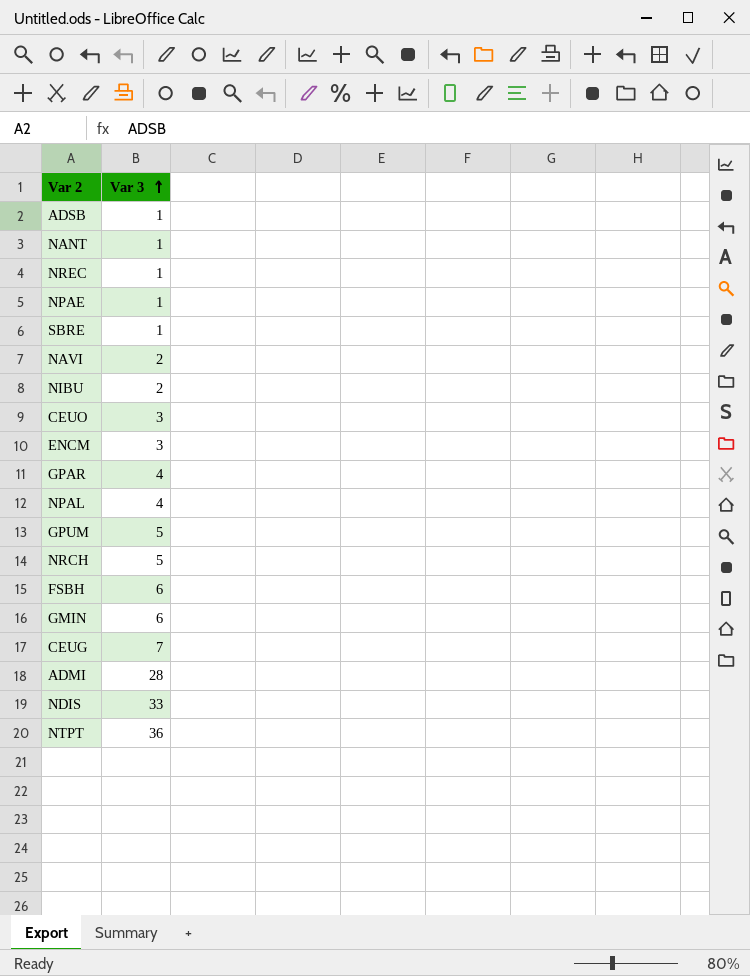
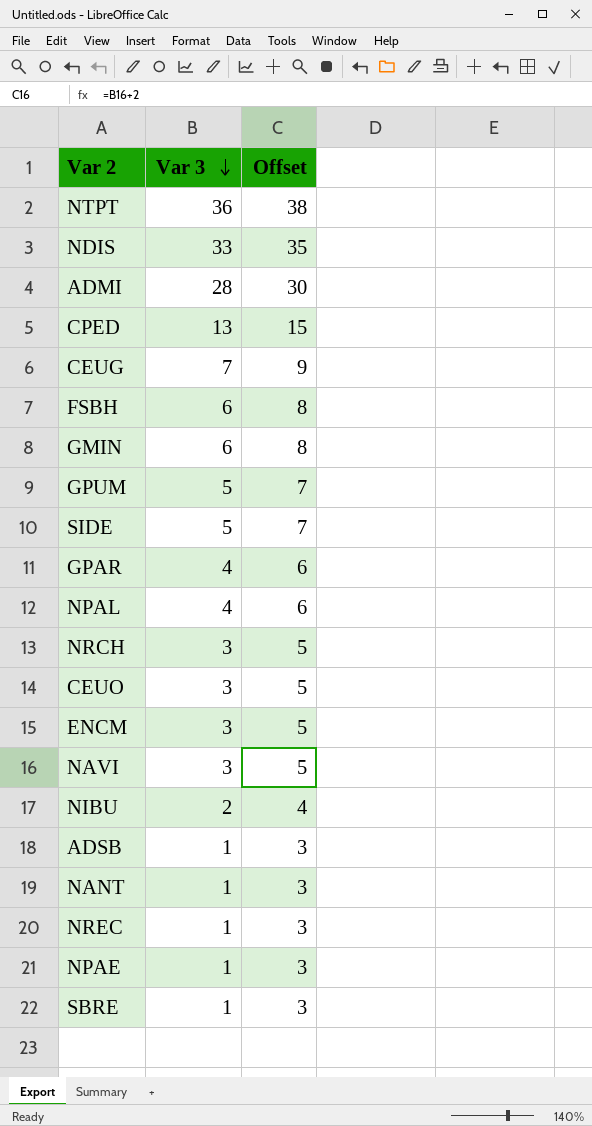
row order: Var 3 ascending -> Var 3 descending
column Offset | formula: none -> [Var 3] + 2
row CPED: none -> 13 | 15
row SIDE: none -> 5 | 7
NRCH | Var 3: 5 -> 3
NAVI | Var 3: 2 -> 3

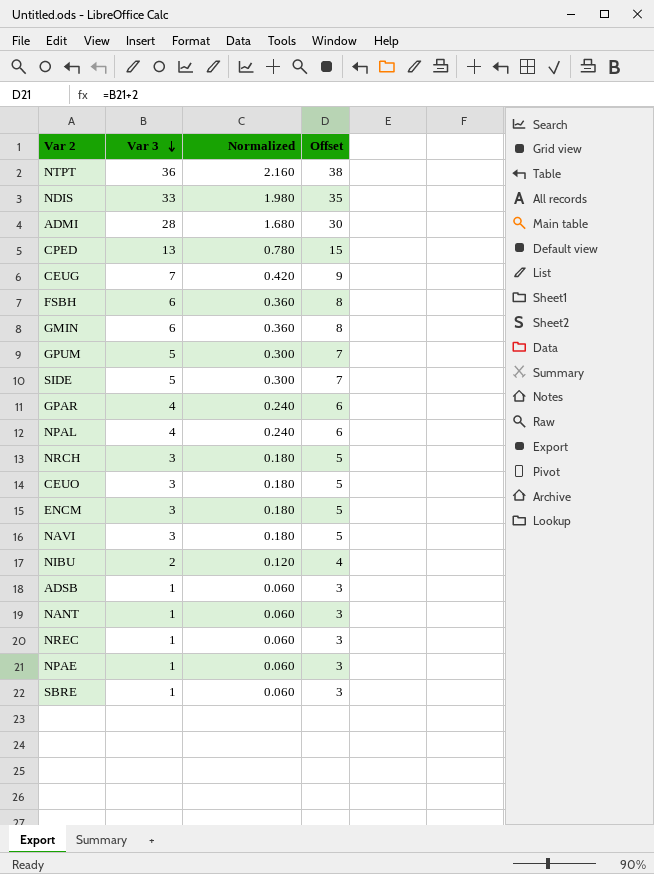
column Normalized | formula: none -> [Var 3] * 0.06

